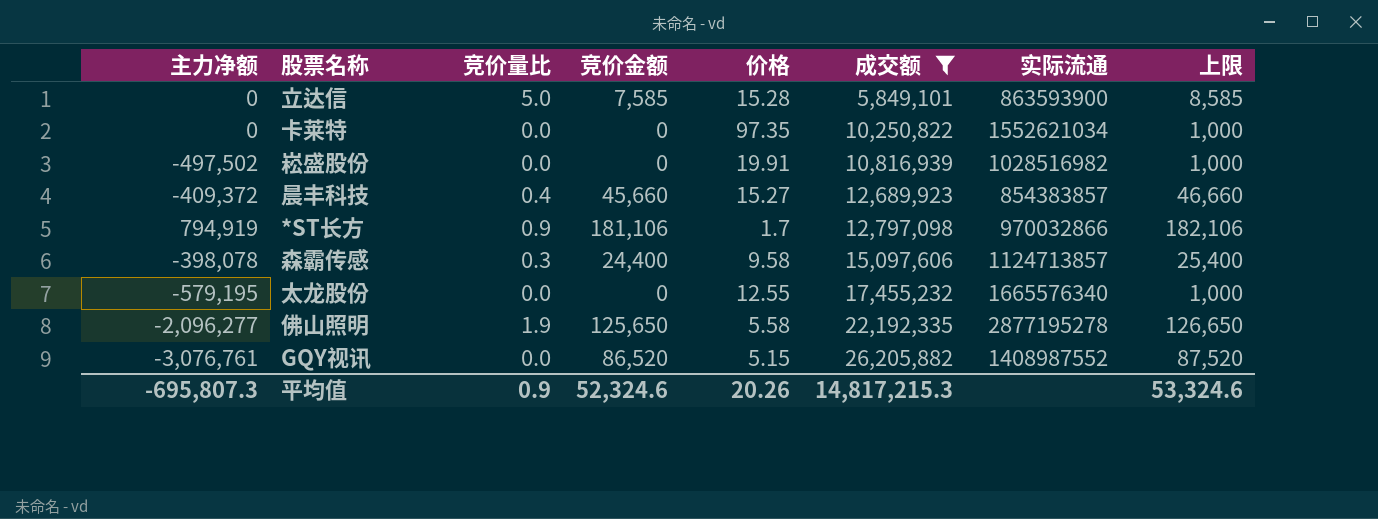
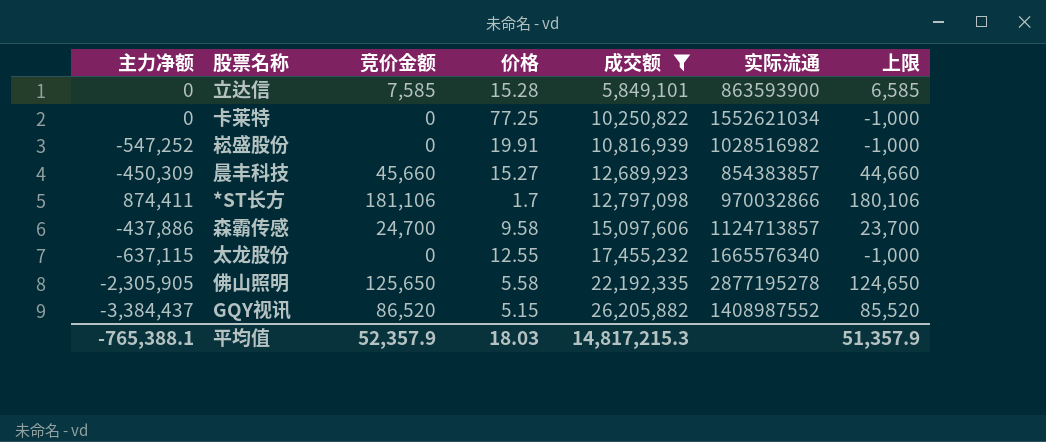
column 竞价量比 | position: 3 -> none
column 上限 | formula: [竞价金额] + 1000 -> [竞价金额] - 1000
卡莱特 | 价格: 97.35 -> 77.25
崧盛股份 | 主力净额: -497,502 -> -547,252
晨丰科技 | 主力净额: -409,372 -> -450,309
*ST长方 | 主力净额: 794,919 -> 874,411
森霸传感 | 主力净额: -398,078 -> -437,886
森霸传感 | 竞价金额: 24,400 -> 24,700
太龙股份 | 主力净额: -579,195 -> -637,115
佛山照明 | 主力净额: -2,096,277 -> -2,305,905
GQY视讯 | 主力净额: -3,076,761 -> -3,384,437
平均值 | 主力净额: -695,807.3 -> -765,388.1
平均值 | 竞价金额: 52,324.6 -> 52,357.9
平均值 | 价格: 20.26 -> 18.03
平均值 | 上限: 53,324.6 -> 51,357.9

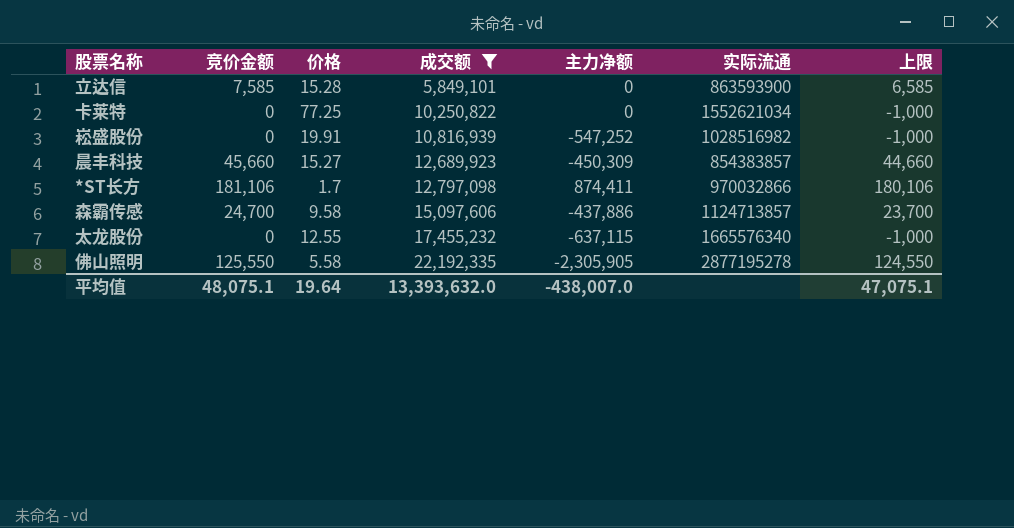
column 主力净额 | position: 1 -> 5
row GQY视讯: -3,384,437 | 86,520 | 5.15 | 26,205,882 | 1408987552 | 85,520 -> none
佛山照明 | 竞价金额: 125,650 -> 125,550
佛山照明 | 上限: 124,650 -> 124,550
平均值 | 竞价金额: 52,357.9 -> 48,075.1
平均值 | 价格: 18.03 -> 19.64
平均值 | 成交额: 14,817,215.3 -> 13,393,632.0
平均值 | 主力净额: -765,388.1 -> -438,007.0
平均值 | 上限: 51,357.9 -> 47,075.1

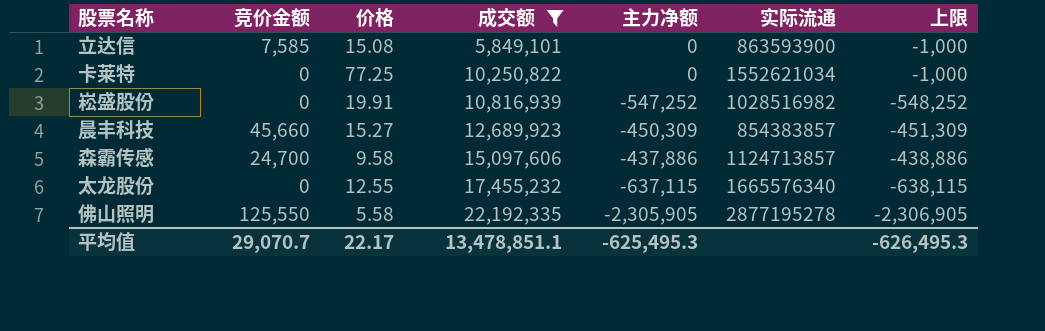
column 上限 | formula: [竞价金额] - 1000 -> [主力净额] - 1000
row *ST长方: 181,106 | 1.7 | 12,797,098 | 874,411 | 970032866 | 180,106 -> none
立达信 | 价格: 15.28 -> 15.08
平均值 | 竞价金额: 48,075.1 -> 29,070.7
平均值 | 价格: 19.64 -> 22.17
平均值 | 成交额: 13,393,632.0 -> 13,478,851.1
平均值 | 主力净额: -438,007.0 -> -625,495.3
平均值 | 上限: 47,075.1 -> -626,495.3

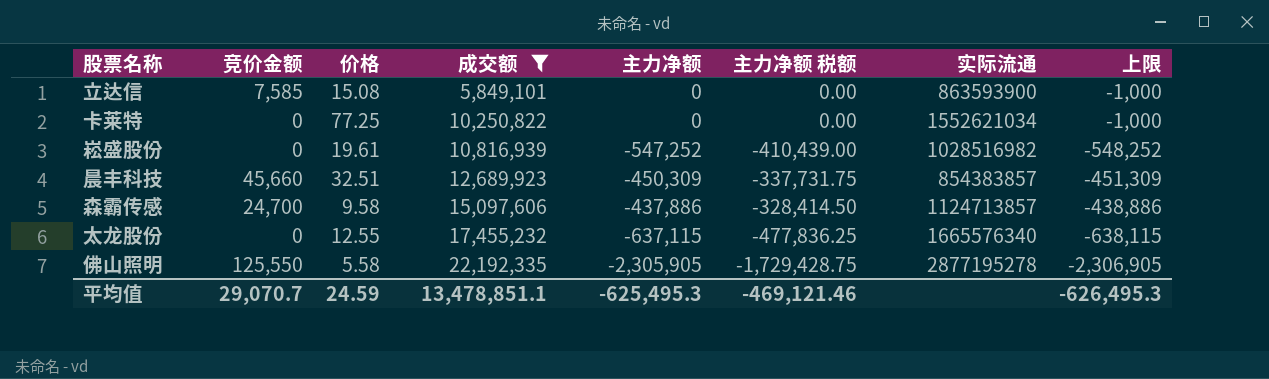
column 主力净额 税额 | formula: none -> [主力净额] * 0.75
崧盛股份 | 价格: 19.91 -> 19.61
晨丰科技 | 价格: 15.27 -> 32.51
平均值 | 价格: 22.17 -> 24.59

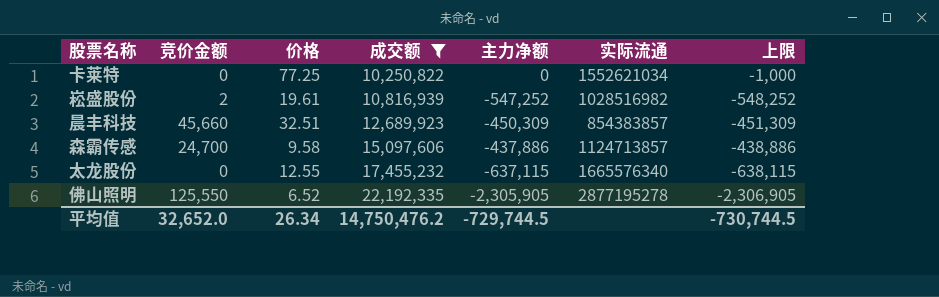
column 主力净额 税额 | formula: [主力净额] * 0.75 -> none
row 立达信: 7,585 | 15.08 | 5,849,101 | 0 | 0.00 | 863593900 | -1,000 -> none
崧盛股份 | 竞价金额: 0 -> 2
佛山照明 | 价格: 5.58 -> 6.52
平均值 | 竞价金额: 29,070.7 -> 32,652.0
平均值 | 价格: 24.59 -> 26.34
平均值 | 成交额: 13,478,851.1 -> 14,750,476.2
平均值 | 主力净额: -625,495.3 -> -729,744.5
平均值 | 上限: -626,495.3 -> -730,744.5

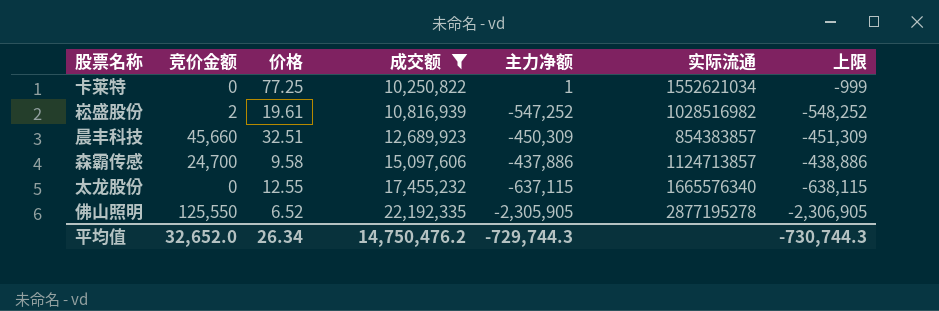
卡莱特 | 主力净额: 0 -> 1
卡莱特 | 上限: -1,000 -> -999
平均值 | 主力净额: -729,744.5 -> -729,744.3
平均值 | 上限: -730,744.5 -> -730,744.3

